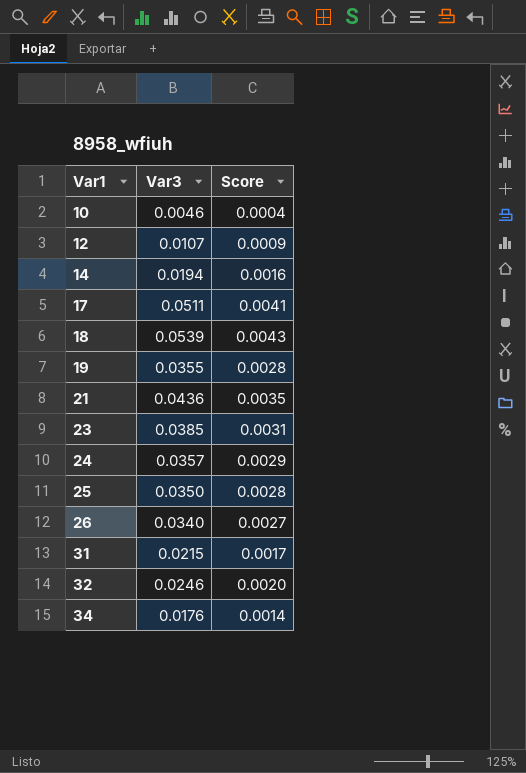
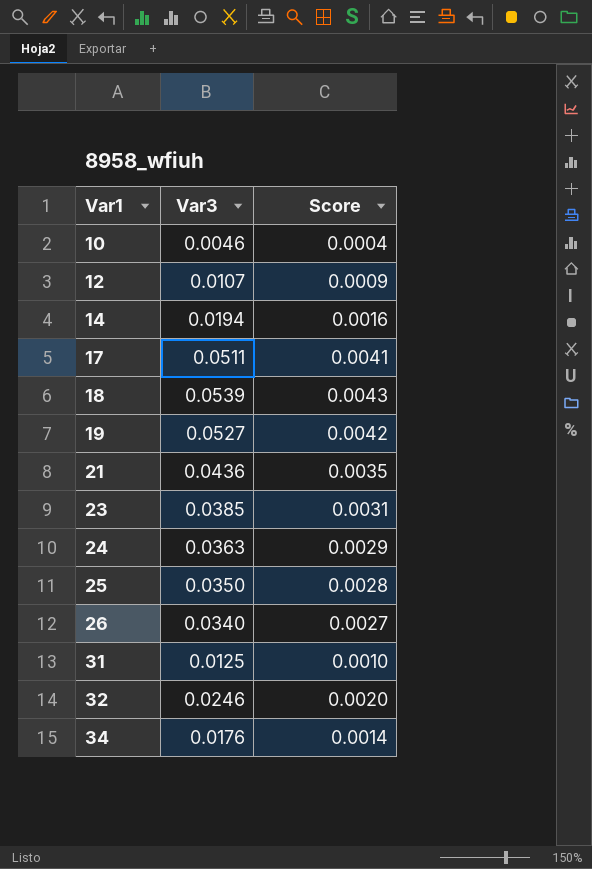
19 | Var3: 0.0355 -> 0.0527
19 | Score: 0.0028 -> 0.0042
24 | Var3: 0.0357 -> 0.0363
31 | Var3: 0.0215 -> 0.0125
31 | Score: 0.0017 -> 0.0010

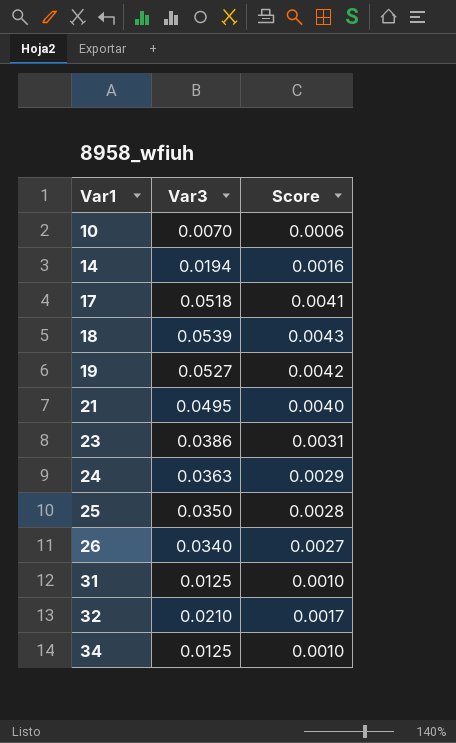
row 12: 0.0107 | 0.0009 -> none
10 | Var3: 0.0046 -> 0.0070
10 | Score: 0.0004 -> 0.0006
17 | Var3: 0.0511 -> 0.0518
21 | Var3: 0.0436 -> 0.0495
21 | Score: 0.0035 -> 0.0040
23 | Var3: 0.0385 -> 0.0386
32 | Var3: 0.0246 -> 0.0210
32 | Score: 0.0020 -> 0.0017
34 | Var3: 0.0176 -> 0.0125
34 | Score: 0.0014 -> 0.0010

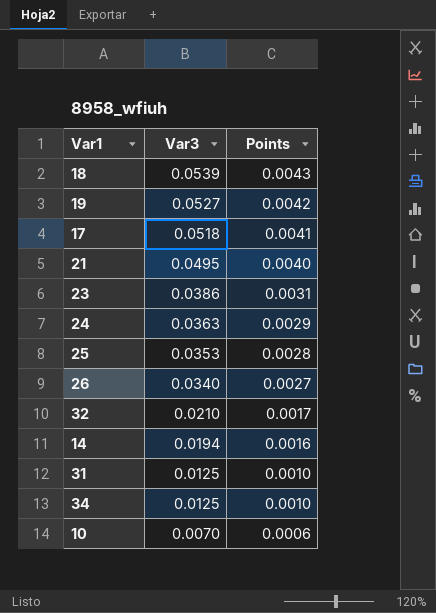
row order: Var1 ascending -> Var3 descending
column name: Score -> Points
25 | Var3: 0.0350 -> 0.0353

